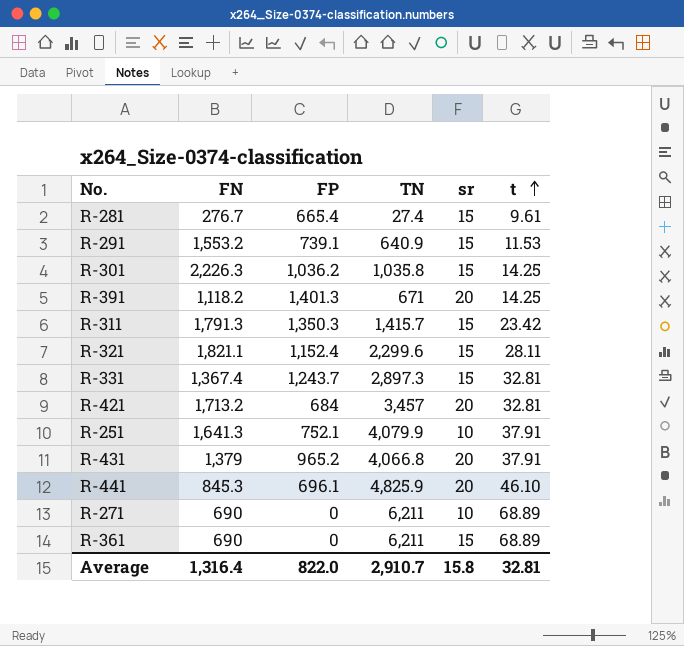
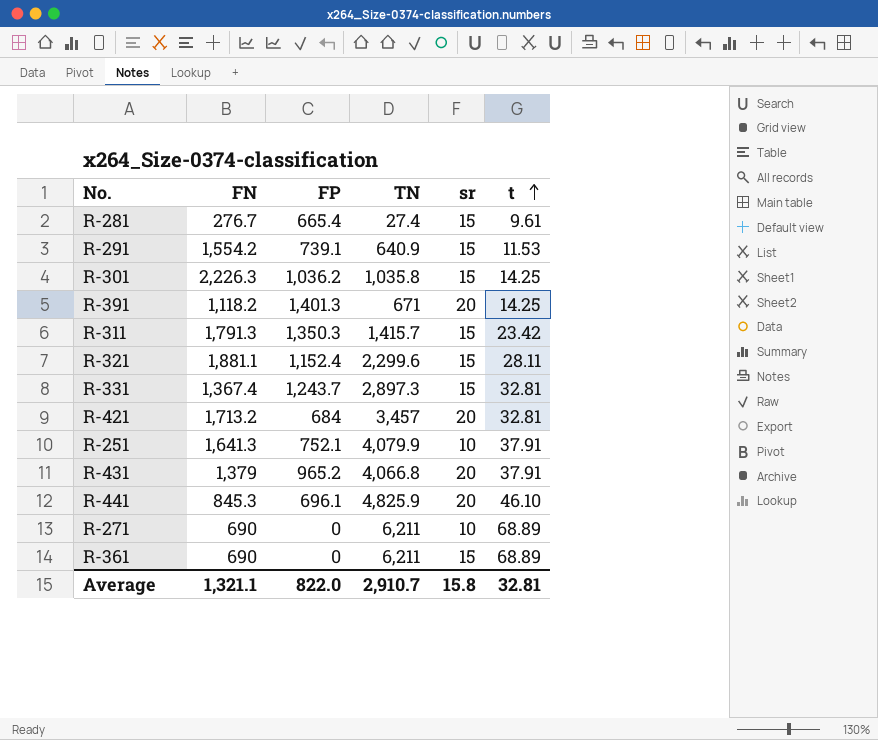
R-291 | FN: 1,553.2 -> 1,554.2
R-321 | FN: 1,821.1 -> 1,881.1
Average | FN: 1,316.4 -> 1,321.1

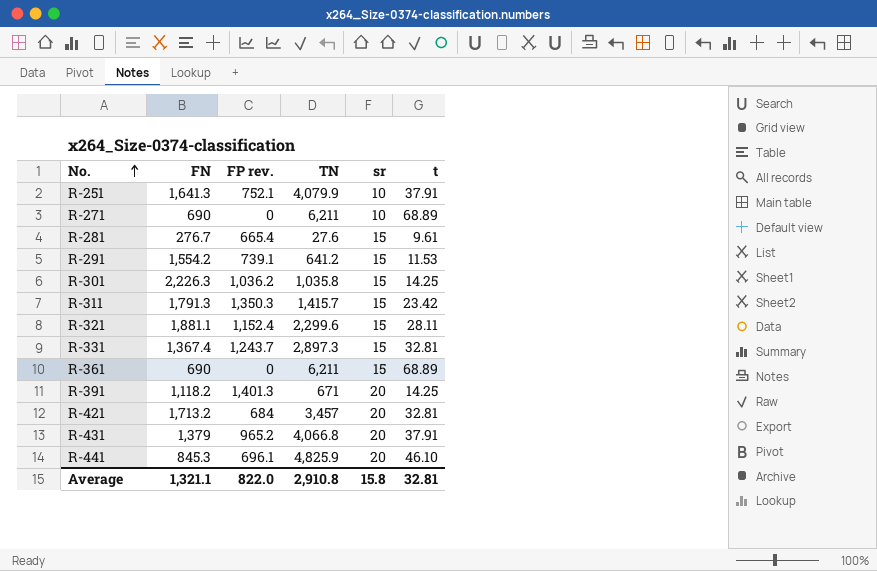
row order: t ascending -> No. ascending
column name: FP -> FP rev.
R-281 | TN: 27.4 -> 27.6
R-291 | TN: 640.9 -> 641.2
Average | TN: 2,910.7 -> 2,910.8

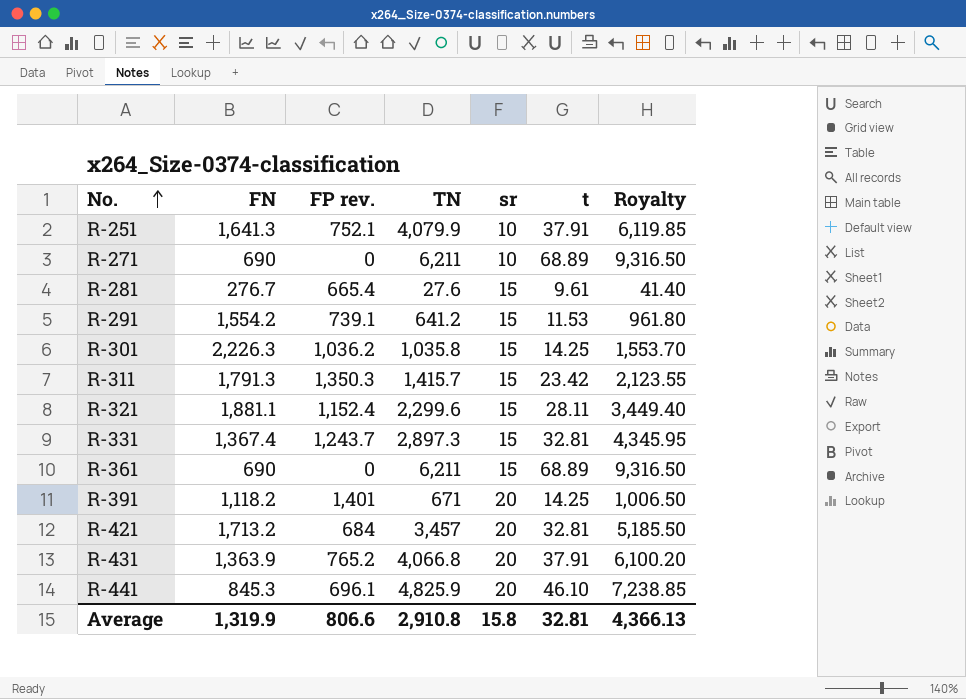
column Royalty | formula: none -> [TN] * 1.5
R-391 | FP rev.: 1,401.3 -> 1,401
R-431 | FN: 1,379 -> 1,363.9
R-431 | FP rev.: 965.2 -> 765.2
Average | FN: 1,321.1 -> 1,319.9
Average | FP rev.: 822.0 -> 806.6

